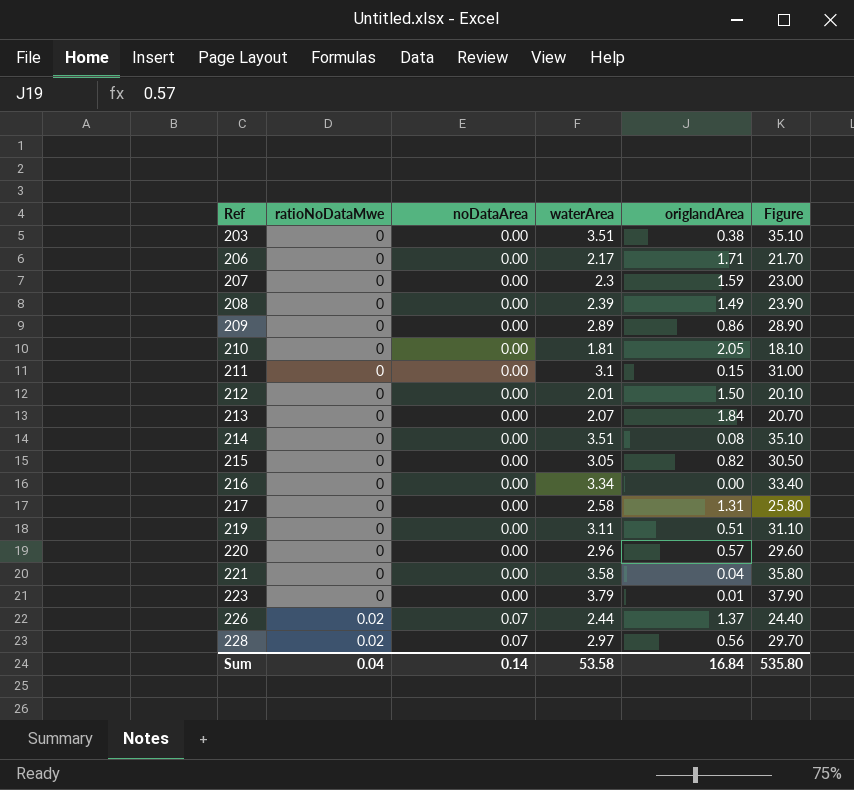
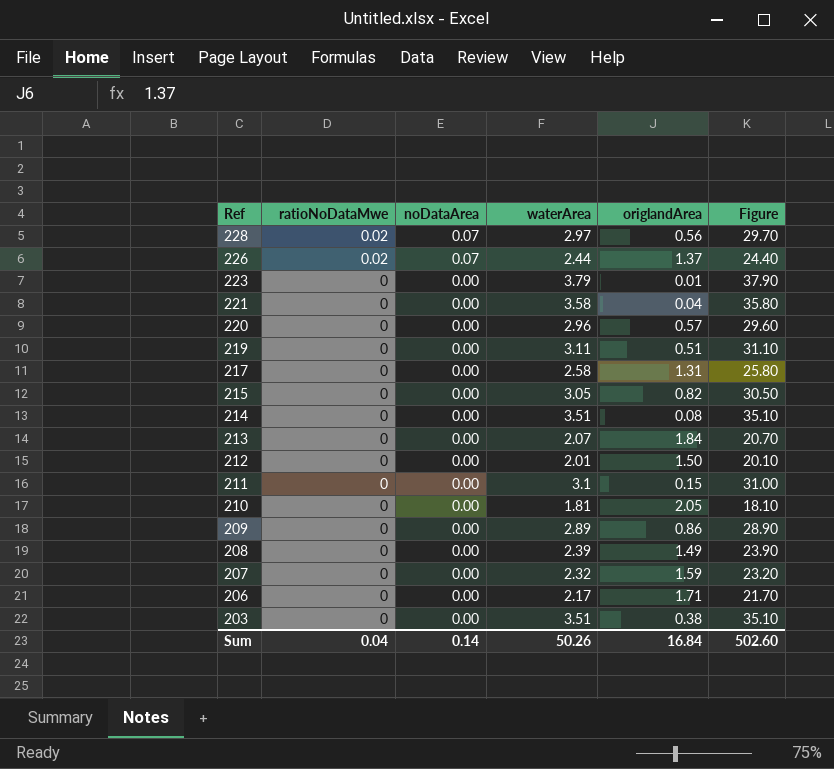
row order: Ref ascending -> Ref descending
row 216: 0 | 0.00 | 3.34 | 0.00 | 33.40 -> none
207 | waterArea: 2.3 -> 2.32
207 | Figure: 23.00 -> 23.20
Sum | waterArea: 53.58 -> 50.26
Sum | Figure: 535.80 -> 502.60

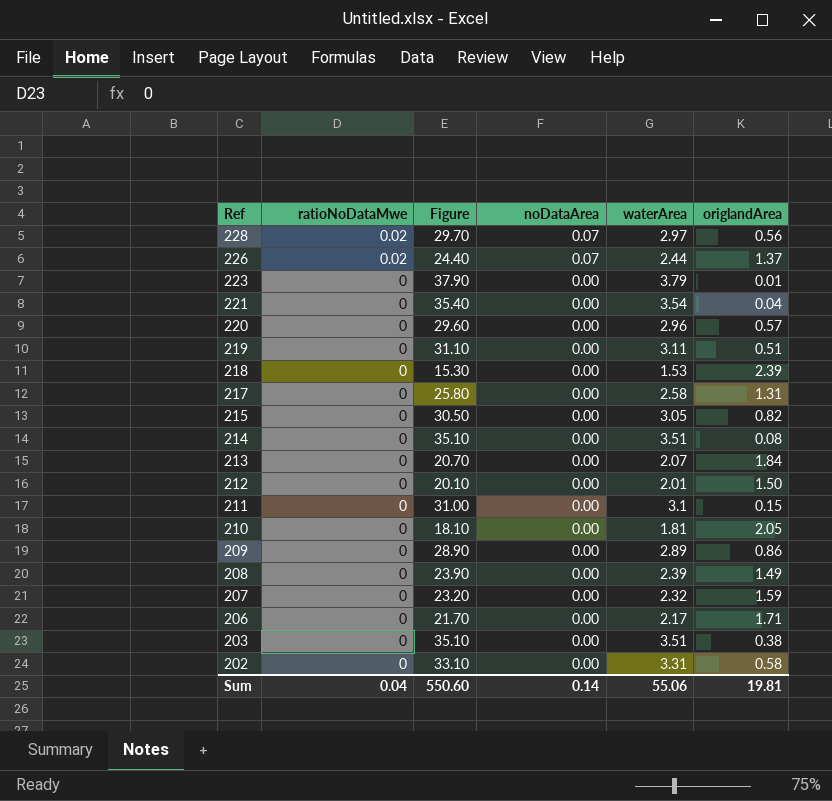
column Figure | position: 6 -> 3
221 | Figure: 35.80 -> 35.40
221 | waterArea: 3.58 -> 3.54
row 218: none -> 0 | 15.30 | 0.00 | 1.53 | 2.39
row 202: none -> 0 | 33.10 | 0.00 | 3.31 | 0.58
Sum | Figure: 502.60 -> 550.60
Sum | waterArea: 50.26 -> 55.06
Sum | origlandArea: 16.84 -> 19.81

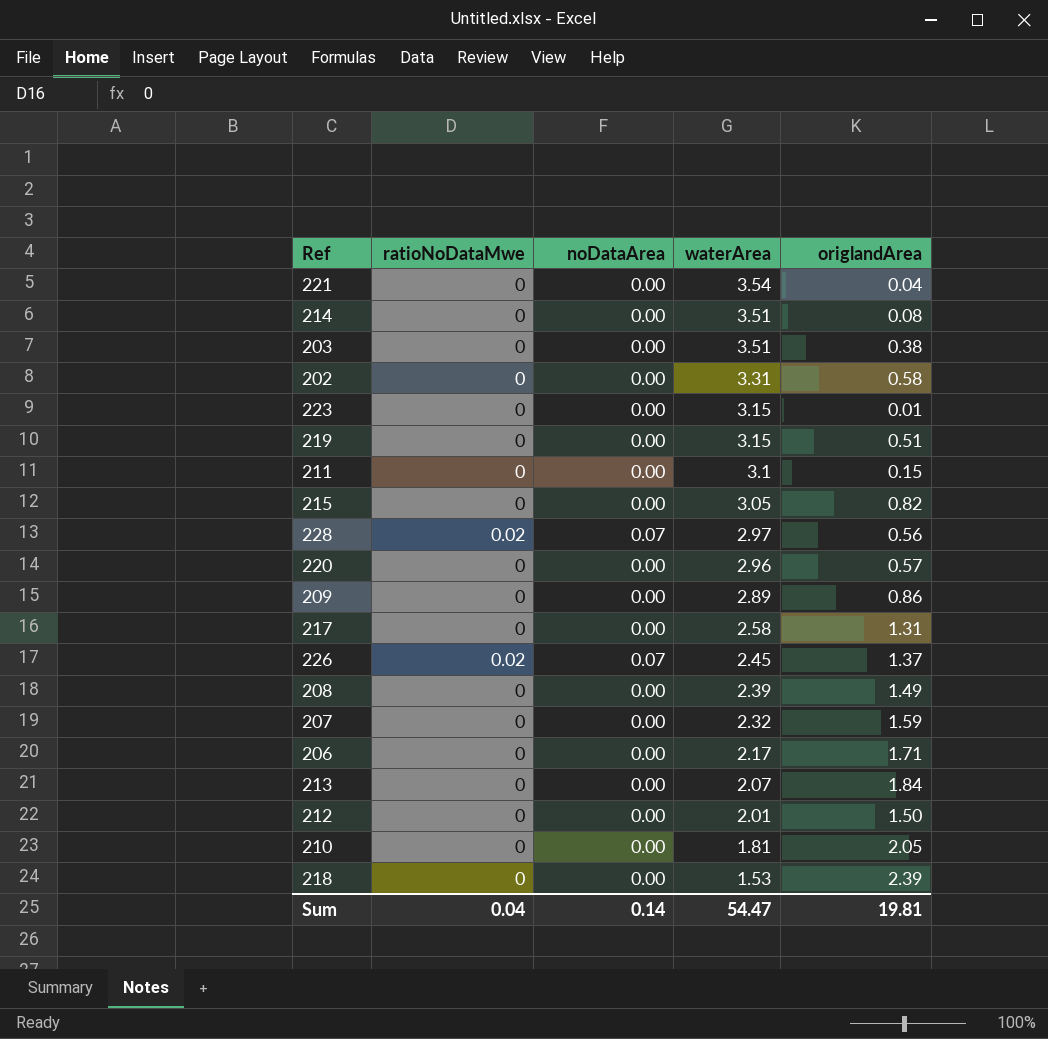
row order: Ref descending -> waterArea descending
column Figure | formula: [waterArea] * 10 -> none
223 | waterArea: 3.79 -> 3.15
219 | waterArea: 3.11 -> 3.15
226 | waterArea: 2.44 -> 2.45
Sum | waterArea: 55.06 -> 54.47

